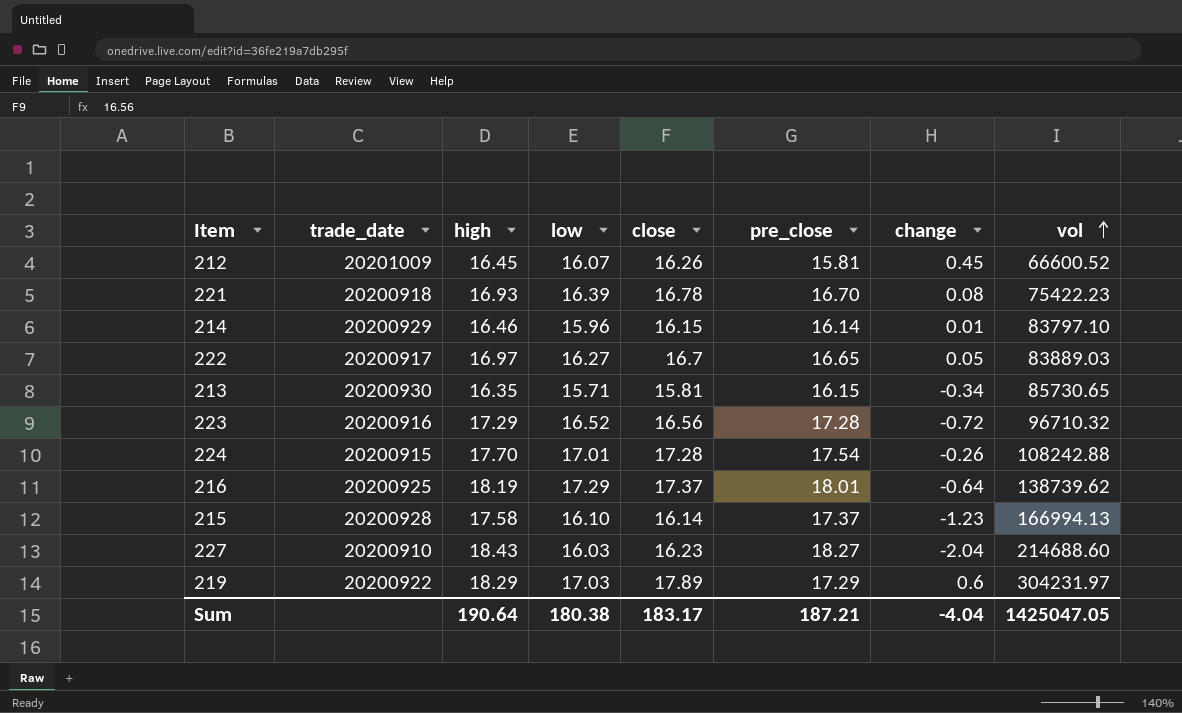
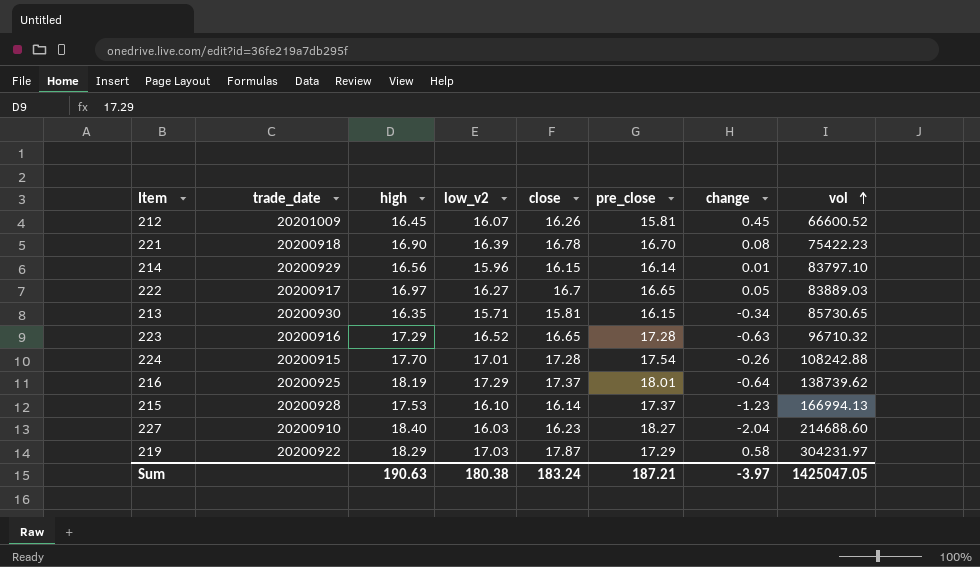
column name: low -> low_v2
221 | high: 16.93 -> 16.90
214 | high: 16.46 -> 16.56
223 | close: 16.56 -> 16.65
223 | change: -0.72 -> -0.63
215 | high: 17.58 -> 17.53
227 | high: 18.43 -> 18.40
219 | close: 17.89 -> 17.87
219 | change: 0.6 -> 0.58
Sum | high: 190.64 -> 190.63
Sum | close: 183.17 -> 183.24
Sum | change: -4.04 -> -3.97

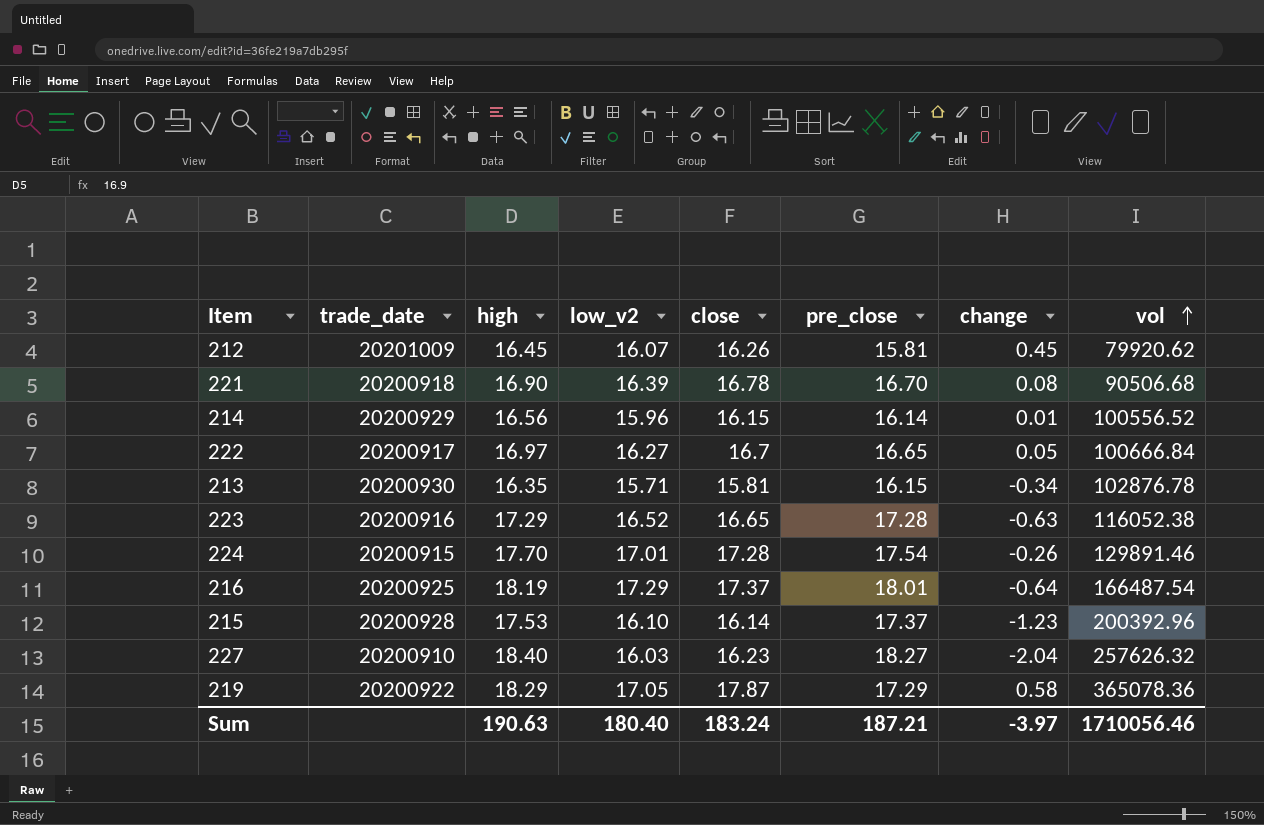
212 | vol: 66600.52 -> 79920.62
221 | vol: 75422.23 -> 90506.68
214 | vol: 83797.10 -> 100556.52
222 | vol: 83889.03 -> 100666.84
213 | vol: 85730.65 -> 102876.78
223 | vol: 96710.32 -> 116052.38
224 | vol: 108242.88 -> 129891.46
216 | vol: 138739.62 -> 166487.54
215 | vol: 166994.13 -> 200392.96
227 | vol: 214688.60 -> 257626.32
219 | low_v2: 17.03 -> 17.05
219 | vol: 304231.97 -> 365078.36
Sum | low_v2: 180.38 -> 180.40
Sum | vol: 1425047.05 -> 1710056.46

